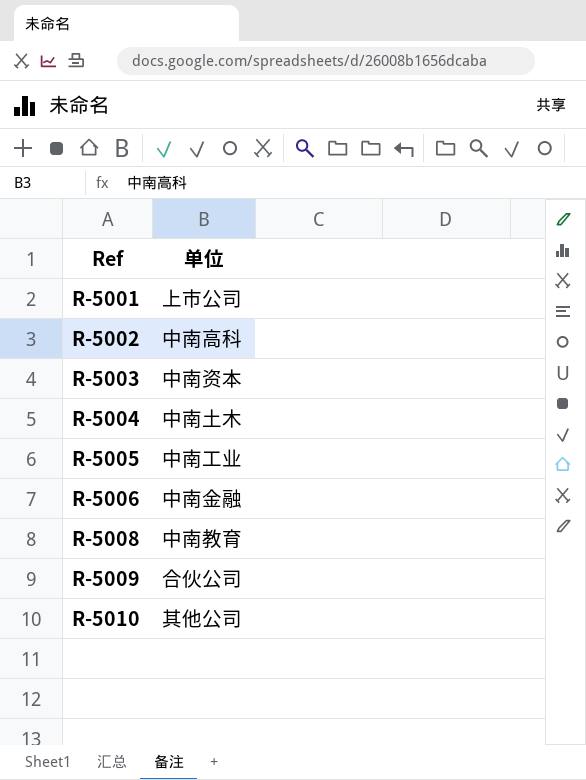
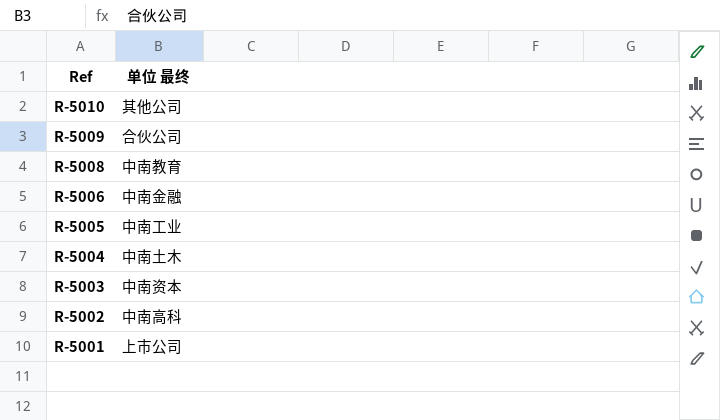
row order: Ref ascending -> Ref descending
column name: 单位 -> 单位 最终

